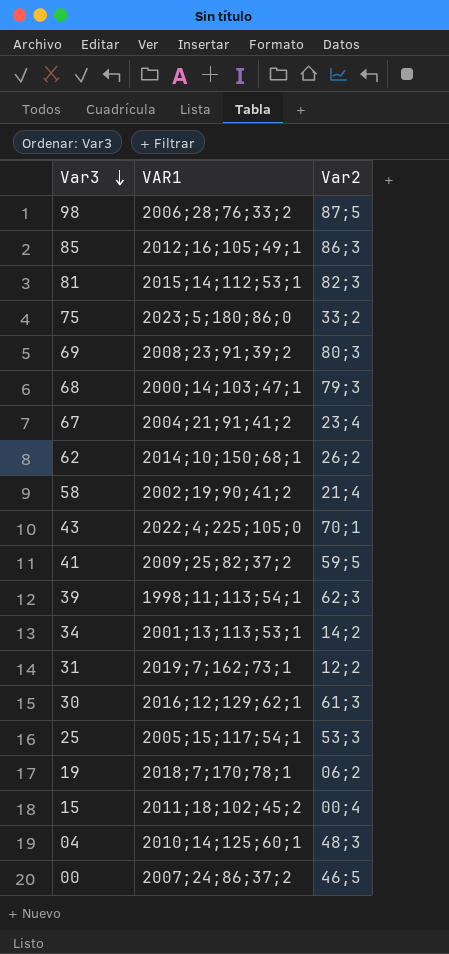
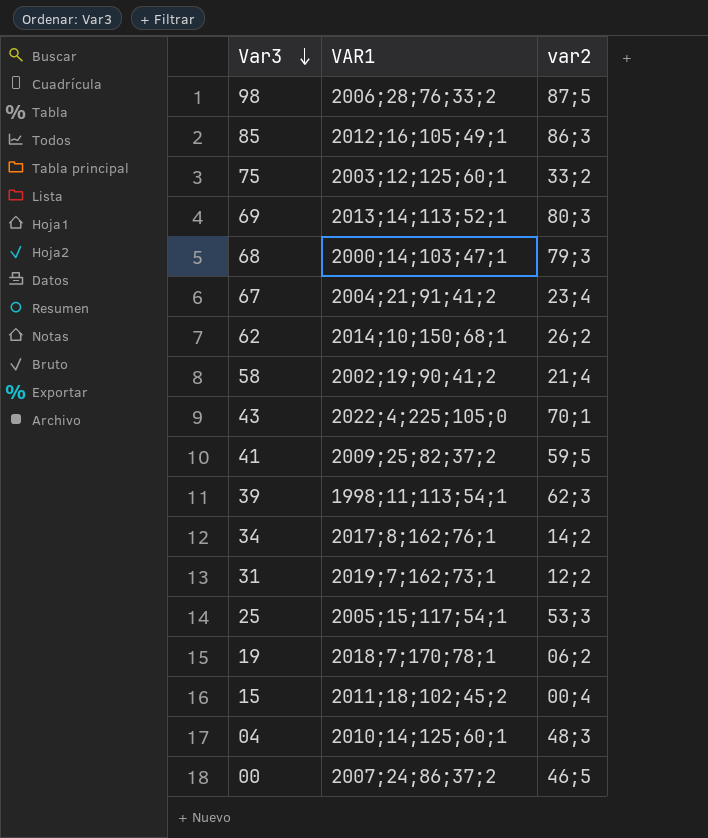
column name: Var2 -> var2
row 81: 2015;14;112;53;1 | 82;3 -> none
row 30: 2016;12;129;62;1 | 61;3 -> none
75 | VAR1: 2023;5;180;86;0 -> 2003;12;125;60;1
69 | VAR1: 2008;23;91;39;2 -> 2013;14;113;52;1
34 | VAR1: 2001;13;113;53;1 -> 2017;8;162;76;1

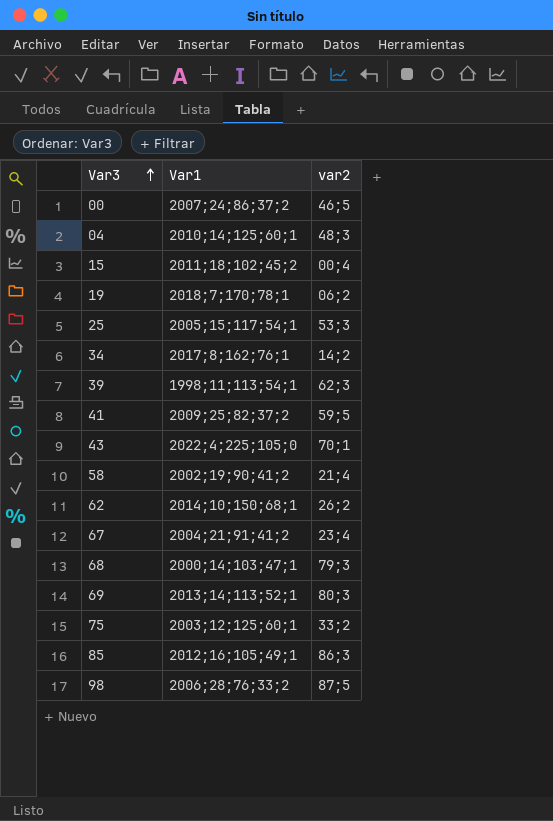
row order: Var3 descending -> Var3 ascending
column name: VAR1 -> Var1
row 31: 2019;7;162;73;1 | 12;2 -> none

